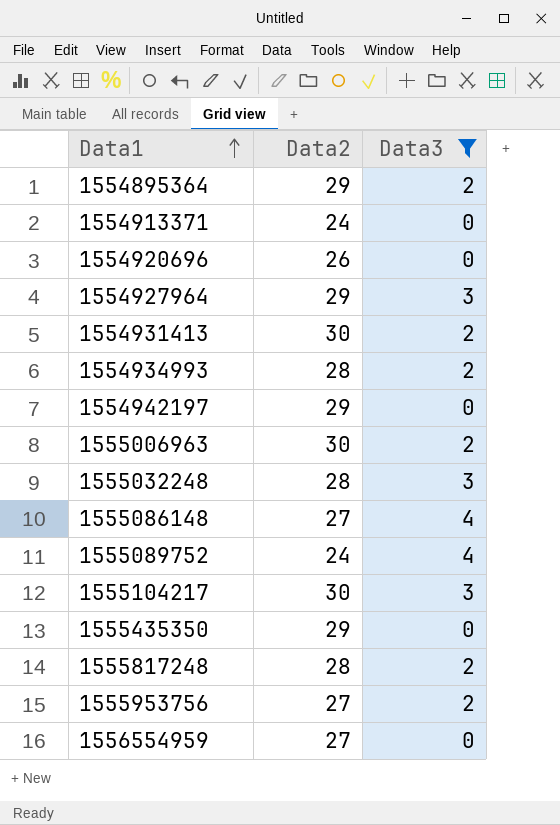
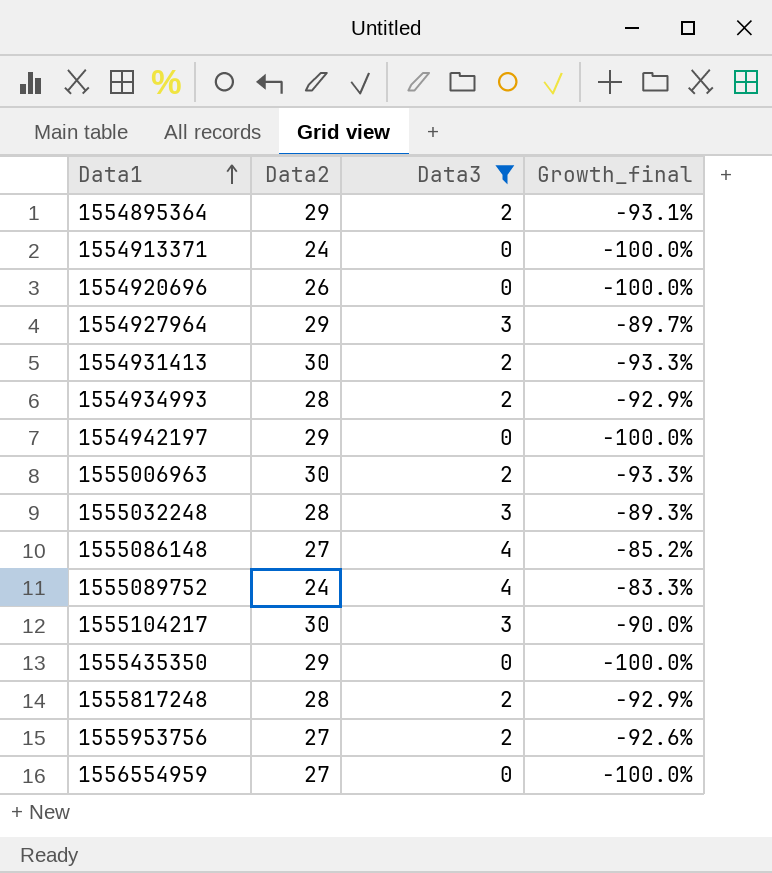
column Growth_final | formula: none -> ([Data3] - [Data2]) / [Data2]

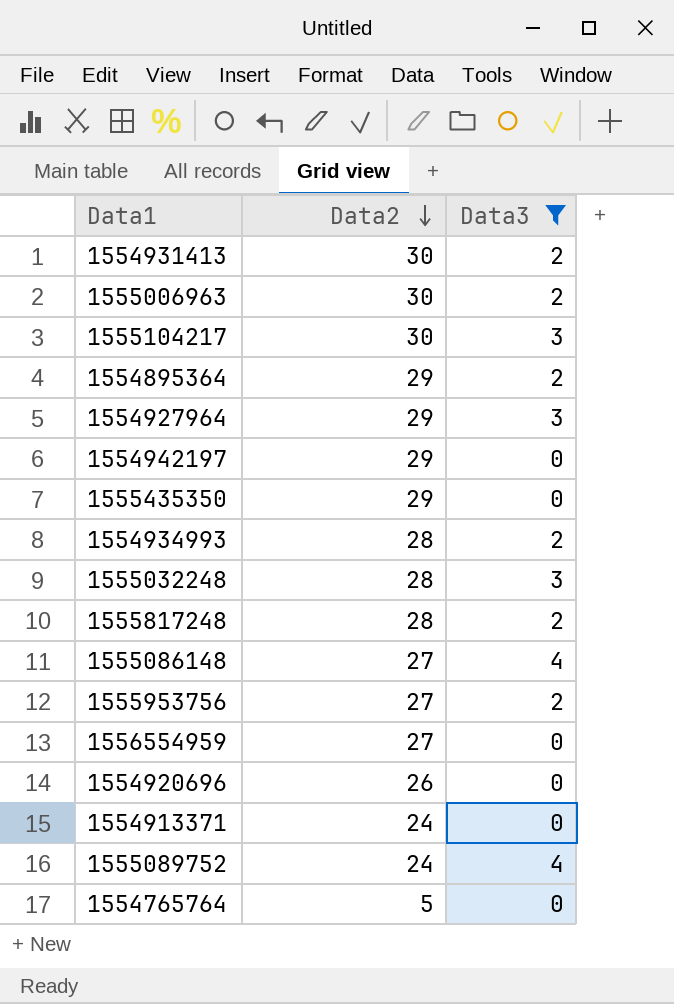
row order: Data1 ascending -> Data2 descending
column Growth_final | formula: ([Data3] - [Data2]) / [Data2] -> none
row 1554765764: none -> 5 | 0

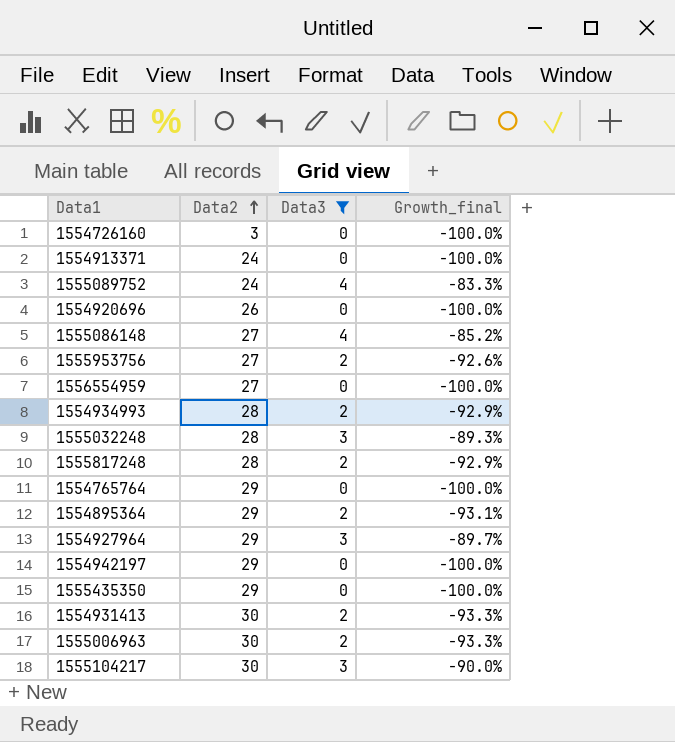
row order: Data2 descending -> Data2 ascending
column Growth_final | formula: none -> ([Data3] - [Data2]) / [Data2]
row 1554726160: none -> 3 | 0 | -100.0%
1554765764 | Data2: 5 -> 29

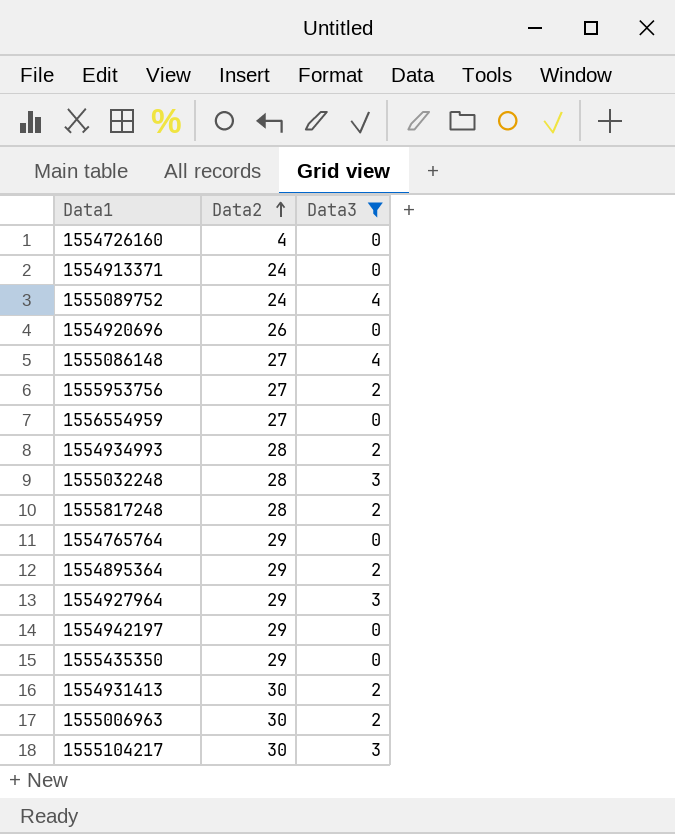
column Growth_final | formula: ([Data3] - [Data2]) / [Data2] -> none
1554726160 | Data2: 3 -> 4

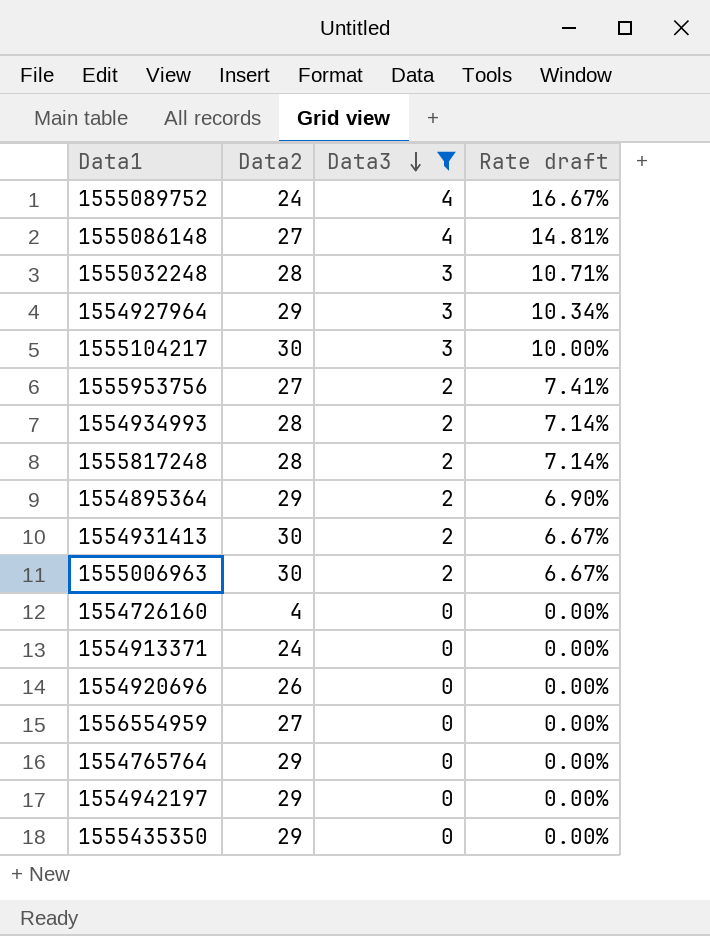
row order: Data2 ascending -> Data3 descending
column Rate draft | formula: none -> [Data3] / [Data2]

